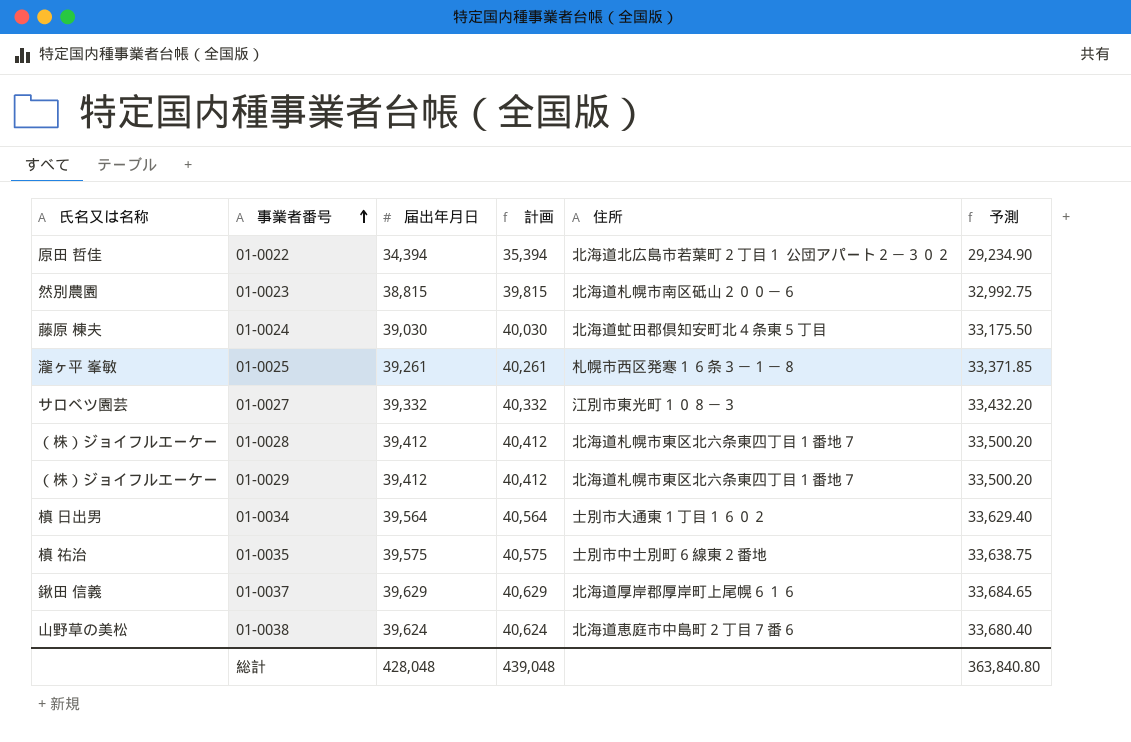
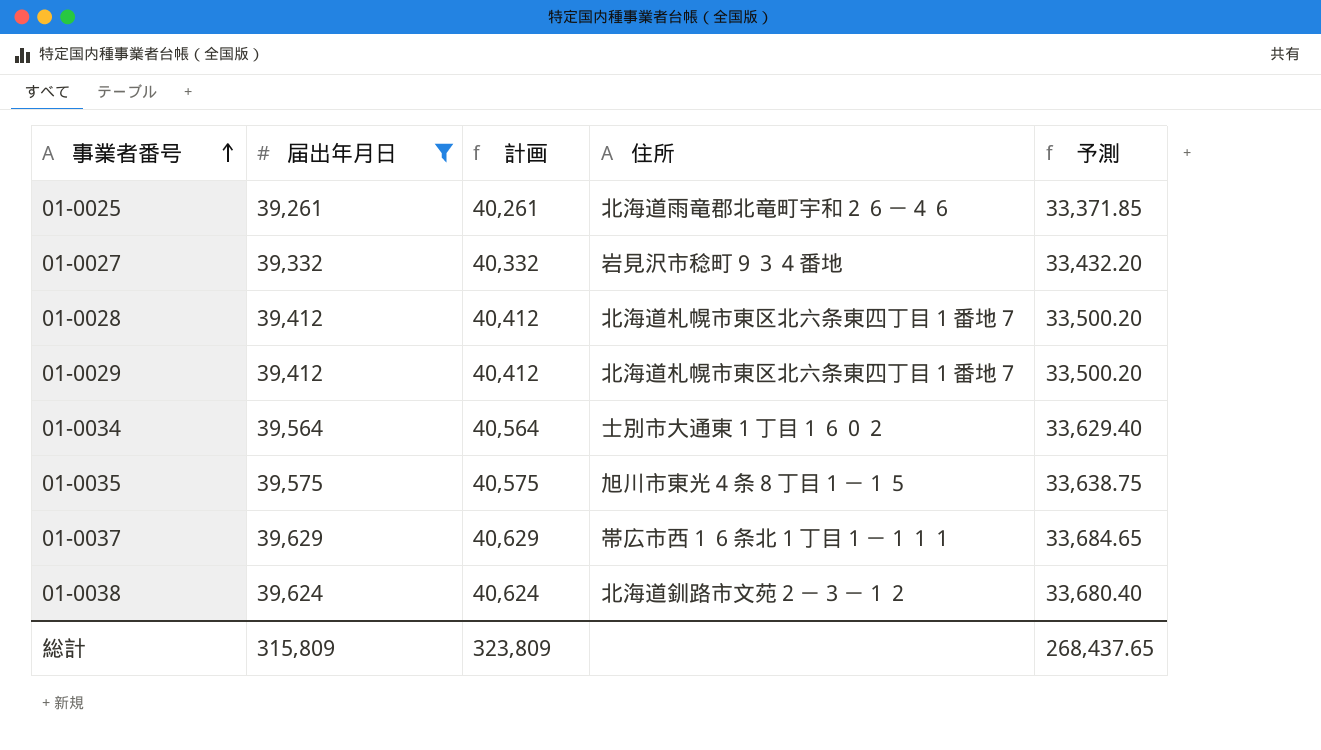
filter: none -> 届出年月日 >= 39,261
column 氏名又は名称 | position: 1 -> none
01-0025 | 住所: 札幌市西区発寒１６条３－１－８ -> 北海道雨竜郡北竜町宇和２６－４６
01-0027 | 住所: 江別市東光町１０８－３ -> 岩見沢市稔町９３４番地
01-0035 | 住所: 士別市中士別町６線東２番地 -> 旭川市東光４条８丁目１－１５
01-0037 | 住所: 北海道厚岸郡厚岸町上尾幌６１６ -> 帯広市西１６条北１丁目１－１１１
01-0038 | 住所: 北海道恵庭市中島町２丁目７番６ -> 北海道釧路市文苑２－３－１２
総計 | 届出年月日: 428,048 -> 315,809
総計 | 計画: 439,048 -> 323,809
総計 | 予測: 363,840.80 -> 268,437.65

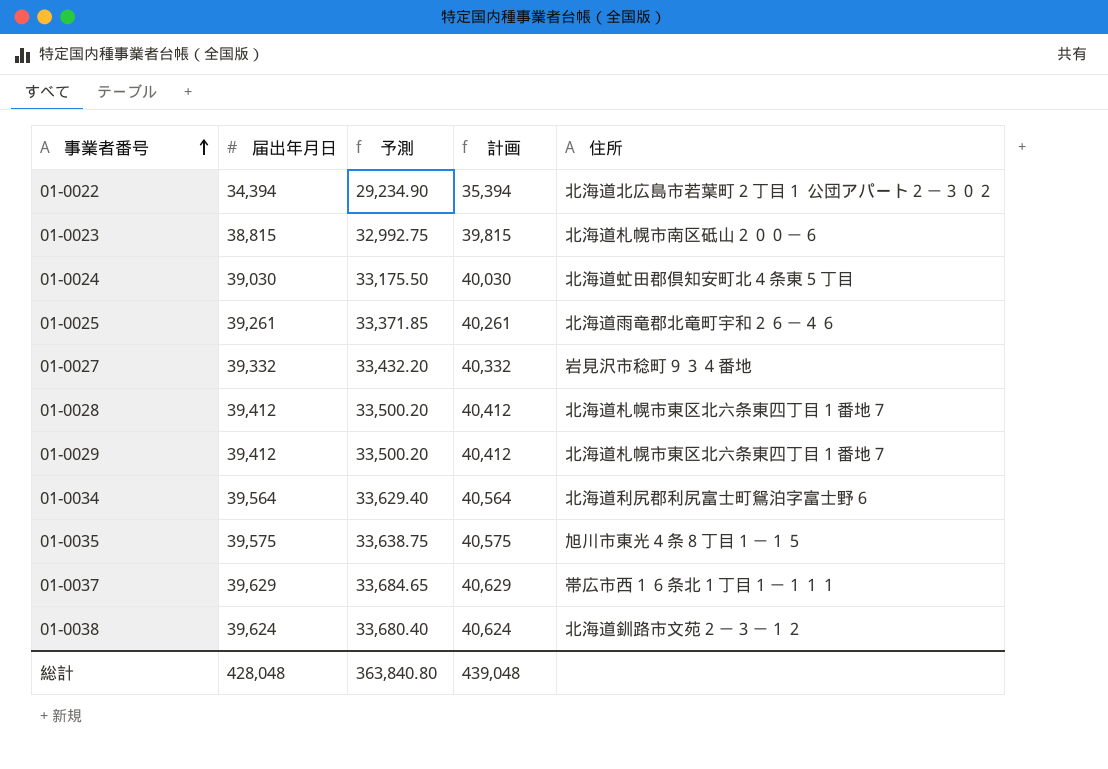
filter: 届出年月日 >= 39,261 -> none
column 予測 | position: 5 -> 3
01-0034 | 住所: 士別市大通東１丁目１６０２ -> 北海道利尻郡利尻富士町鴛泊字富士野６
総計 | 届出年月日: 315,809 -> 428,048
総計 | 予測: 268,437.65 -> 363,840.80
総計 | 計画: 323,809 -> 439,048

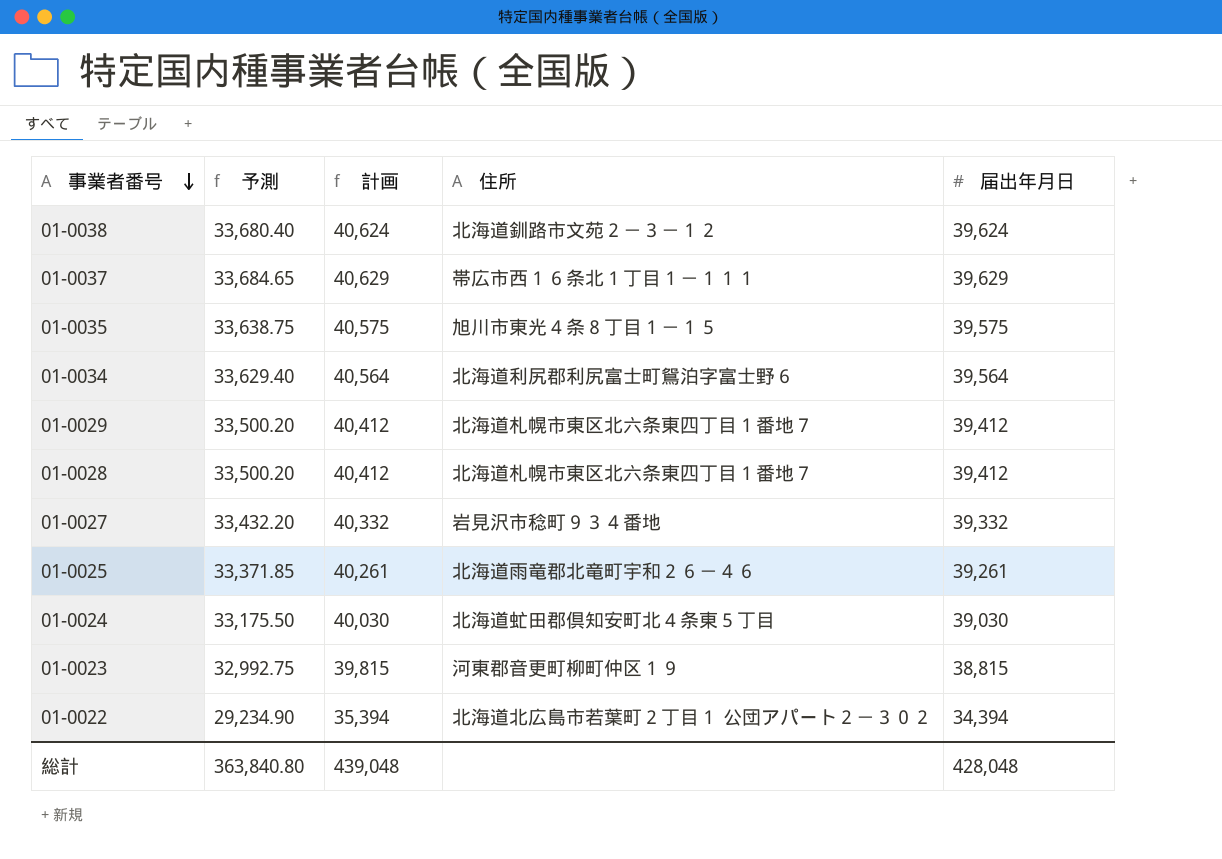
row order: 事業者番号 ascending -> 事業者番号 descending
column 届出年月日 | position: 2 -> 5
01-0023 | 住所: 北海道札幌市南区砥山２００－６ -> 河東郡音更町柳町仲区１９

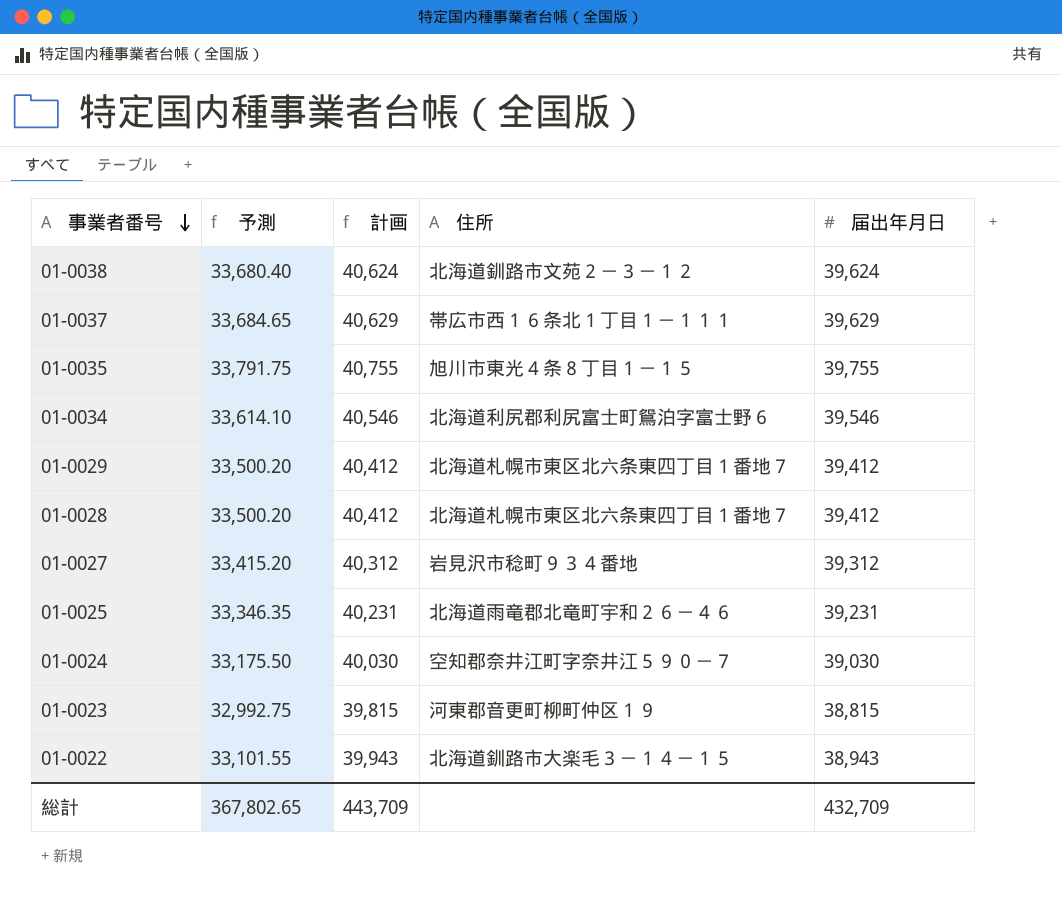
01-0035 | 予測: 33,638.75 -> 33,791.75
01-0035 | 計画: 40,575 -> 40,755
01-0035 | 届出年月日: 39,575 -> 39,755
01-0034 | 予測: 33,629.40 -> 33,614.10
01-0034 | 計画: 40,564 -> 40,546
01-0034 | 届出年月日: 39,564 -> 39,546
01-0027 | 予測: 33,432.20 -> 33,415.20
01-0027 | 計画: 40,332 -> 40,312
01-0027 | 届出年月日: 39,332 -> 39,312
01-0025 | 予測: 33,371.85 -> 33,346.35
01-0025 | 計画: 40,261 -> 40,231
01-0025 | 届出年月日: 39,261 -> 39,231
01-0024 | 住所: 北海道虻田郡倶知安町北４条東５丁目 -> 空知郡奈井江町字奈井江５９０－７
01-0022 | 予測: 29,234.90 -> 33,101.55
01-0022 | 計画: 35,394 -> 39,943
01-0022 | 住所: 北海道北広島市若葉町２丁目１ 公団アパート２－３０２ -> 北海道釧路市大楽毛３－１４－１５
01-0022 | 届出年月日: 34,394 -> 38,943
総計 | 予測: 363,840.80 -> 367,802.65
総計 | 計画: 439,048 -> 443,709
総計 | 届出年月日: 428,048 -> 432,709

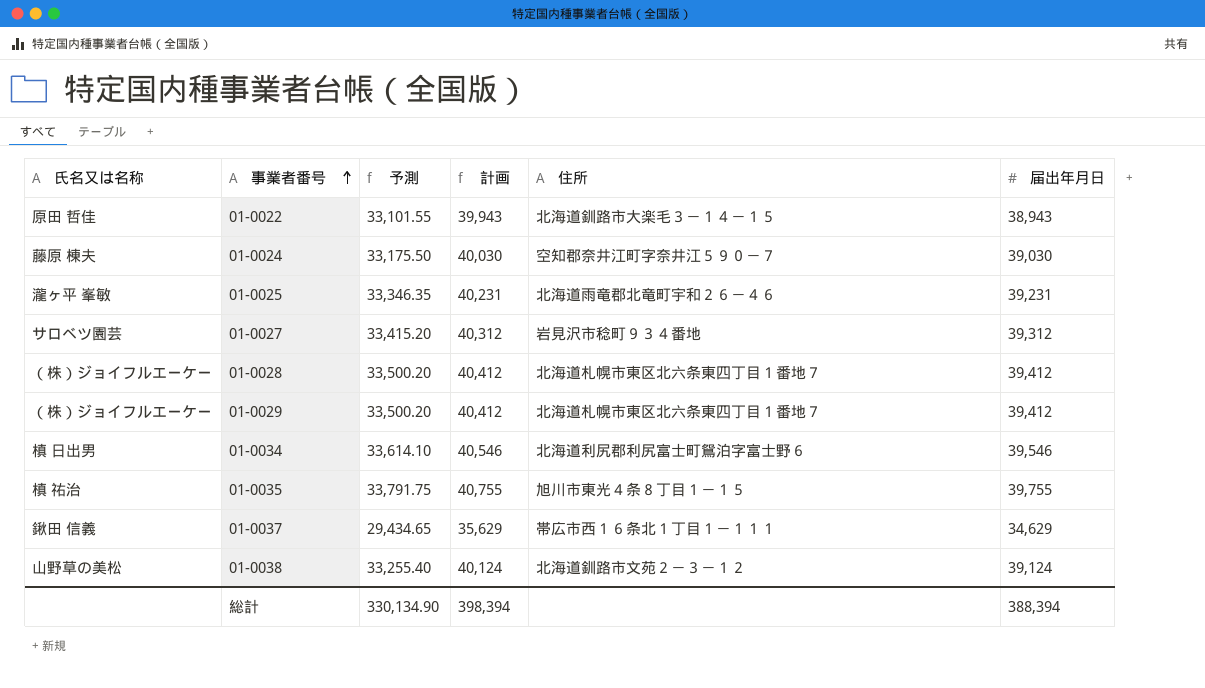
row order: 事業者番号 descending -> 事業者番号 ascending
column 氏名又は名称 | position: none -> 1
row 01-0023: 32,992.75 | 39,815 | 河東郡音更町柳町仲区１９ | 38,815 -> none
01-0037 | 予測: 33,684.65 -> 29,434.65
01-0037 | 計画: 40,629 -> 35,629
01-0037 | 届出年月日: 39,629 -> 34,629
01-0038 | 予測: 33,680.40 -> 33,255.40
01-0038 | 計画: 40,624 -> 40,124
01-0038 | 届出年月日: 39,624 -> 39,124
総計 | 予測: 367,802.65 -> 330,134.90
総計 | 計画: 443,709 -> 398,394
総計 | 届出年月日: 432,709 -> 388,394

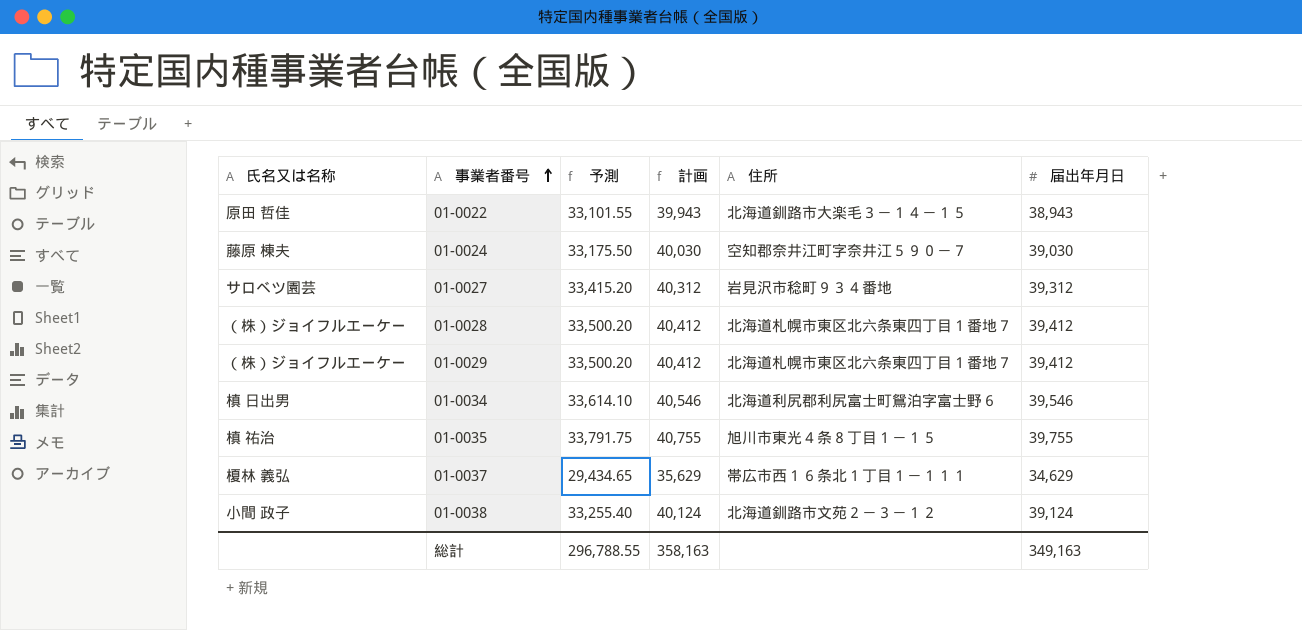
row 01-0025: 瀧ヶ平 峯敏 | 33,346.35 | 40,231 | 北海道雨竜郡北竜町宇和２６－４６ | 39,231 -> none
01-0037 | 氏名又は名称: 鍬田 信義 -> 榎林 義弘
01-0038 | 氏名又は名称: 山野草の美松 -> 小間 政子
総計 | 予測: 330,134.90 -> 296,788.55
総計 | 計画: 398,394 -> 358,163
総計 | 届出年月日: 388,394 -> 349,163

